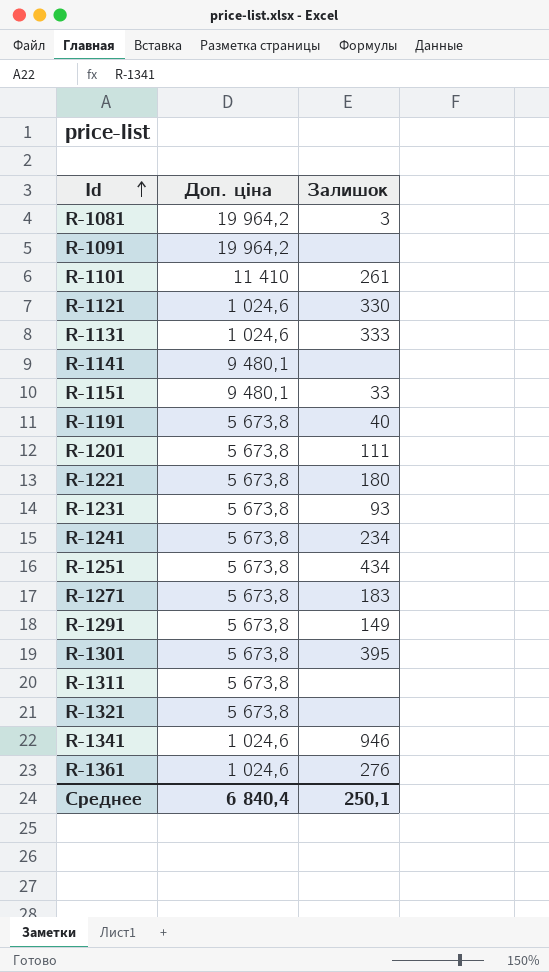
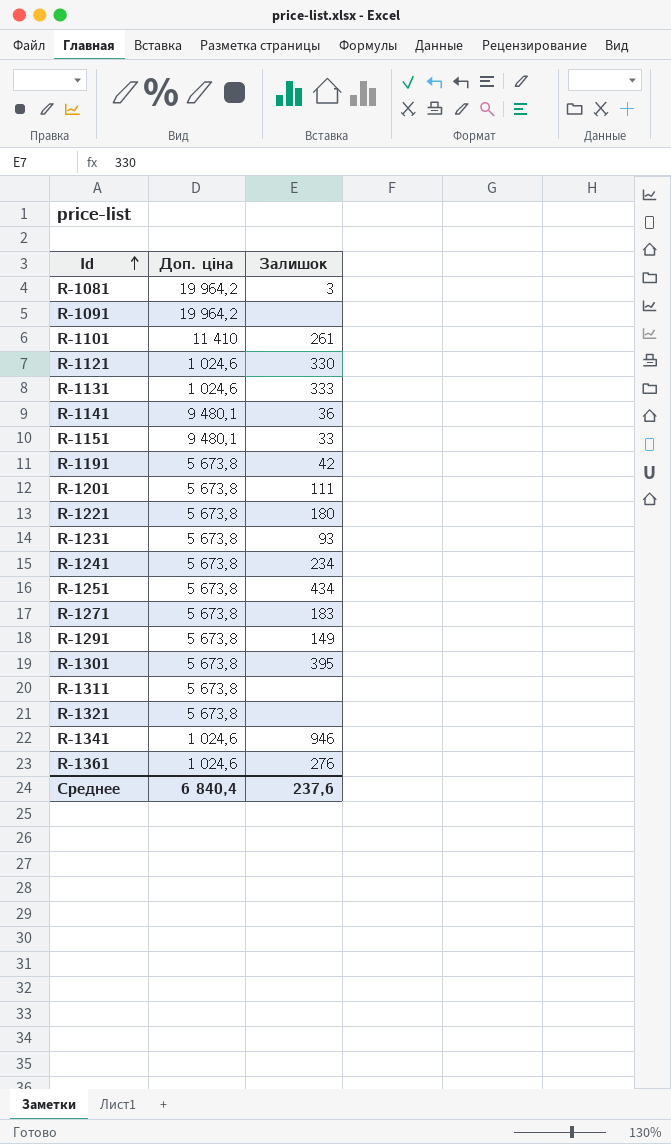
R-1141 | Залишок: none -> 36
R-1191 | Залишок: 40 -> 42
Среднее | Залишок: 250,1 -> 237,6

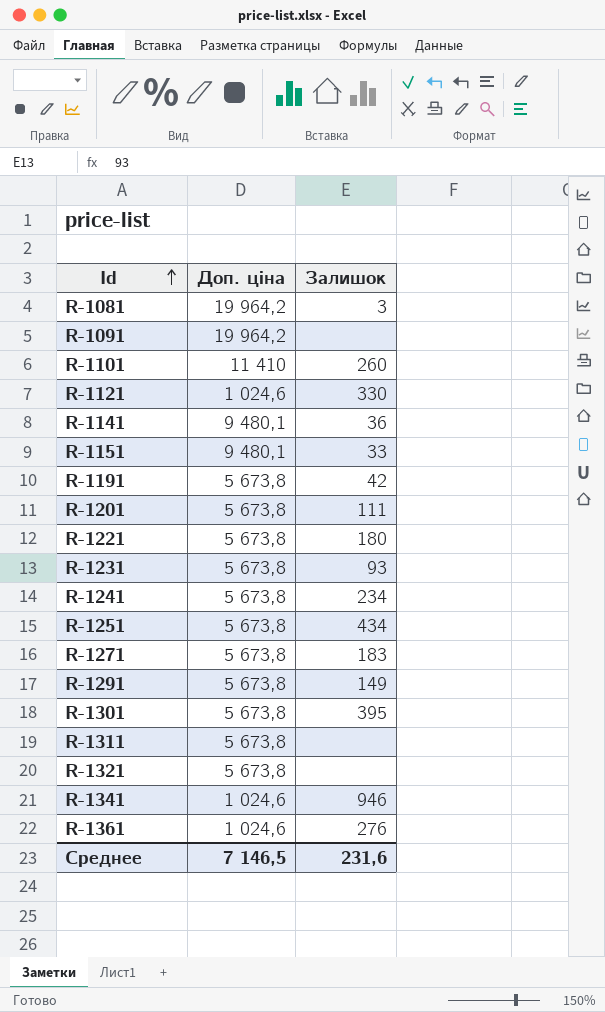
row R-1131: 1 024,6 | 333 -> none
R-1101 | Залишок: 261 -> 260
Среднее | Доп. ціна: 6 840,4 -> 7 146,5
Среднее | Залишок: 237,6 -> 231,6

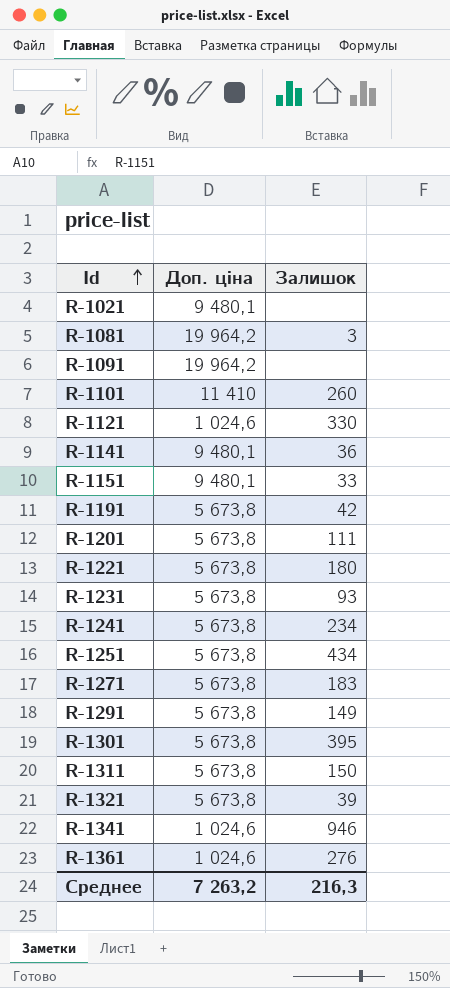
row R-1021: none -> 9 480,1 | none
R-1311 | Залишок: none -> 150
R-1321 | Залишок: none -> 39
Среднее | Доп. ціна: 7 146,5 -> 7 263,2
Среднее | Залишок: 231,6 -> 216,3

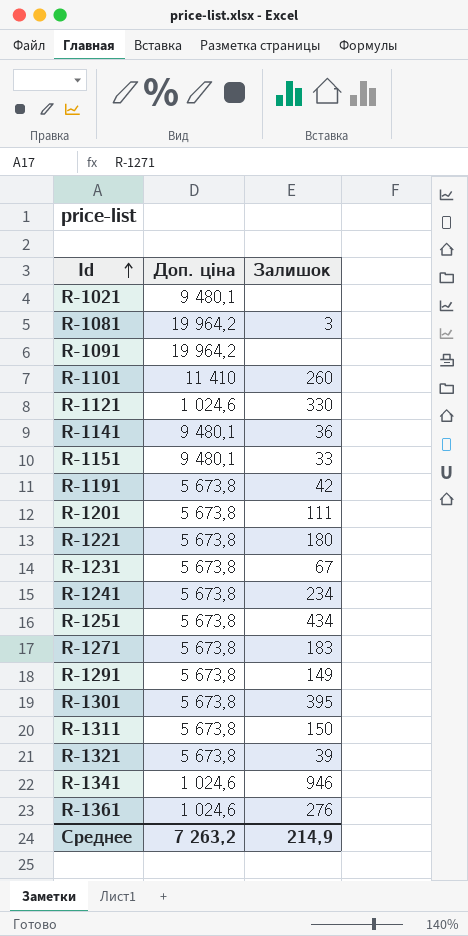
R-1231 | Залишок: 93 -> 67
Среднее | Залишок: 216,3 -> 214,9

